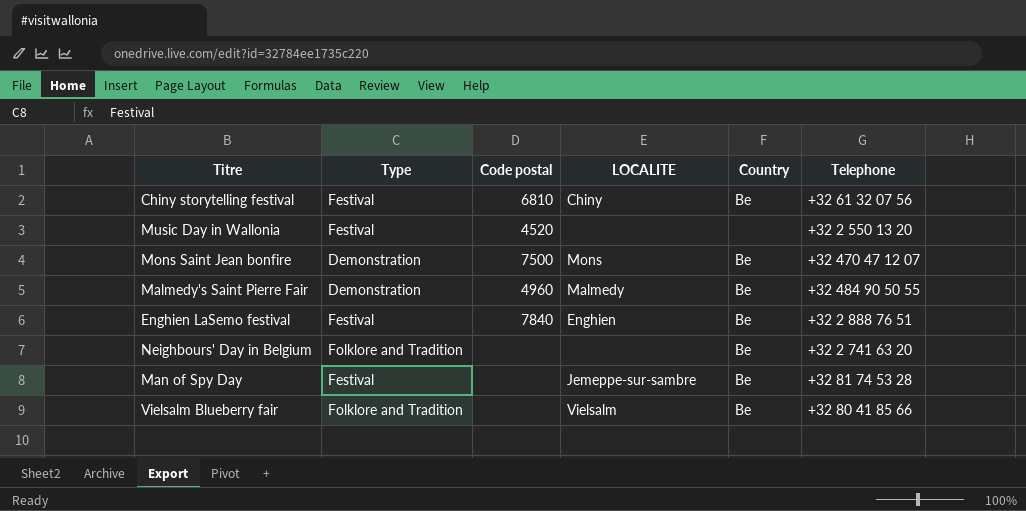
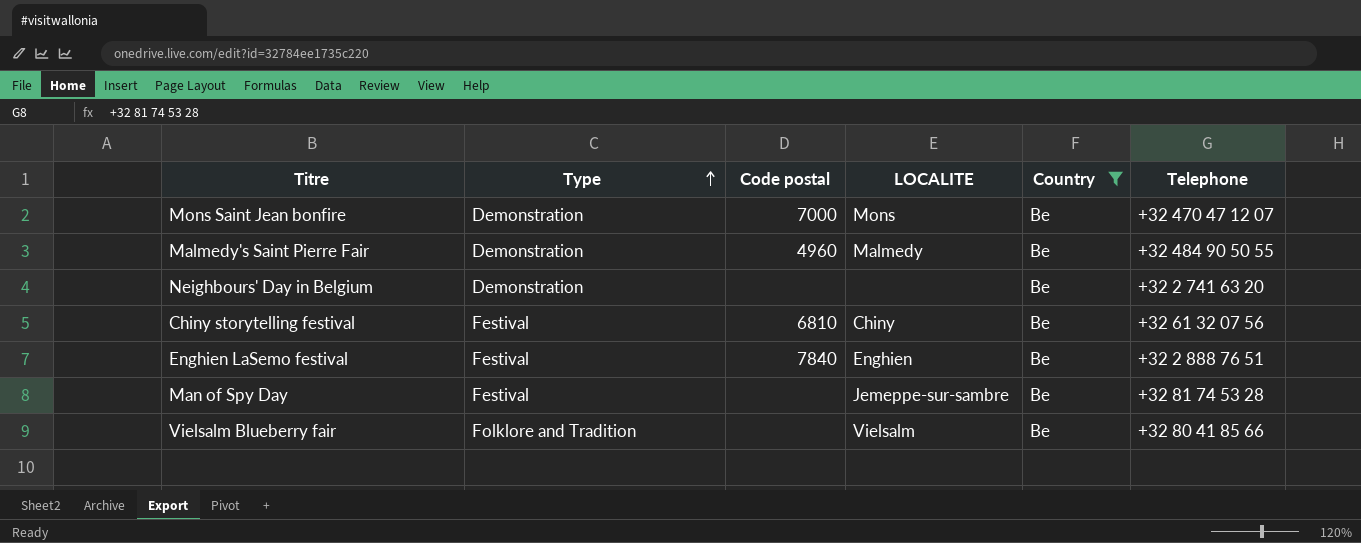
filter: none -> Country = Be
row order: none -> Type ascending
Mons Saint Jean bonfire | Code postal: 7500 -> 7000
Neighbours' Day in Belgium | Type: Folklore and Tradition -> Demonstration

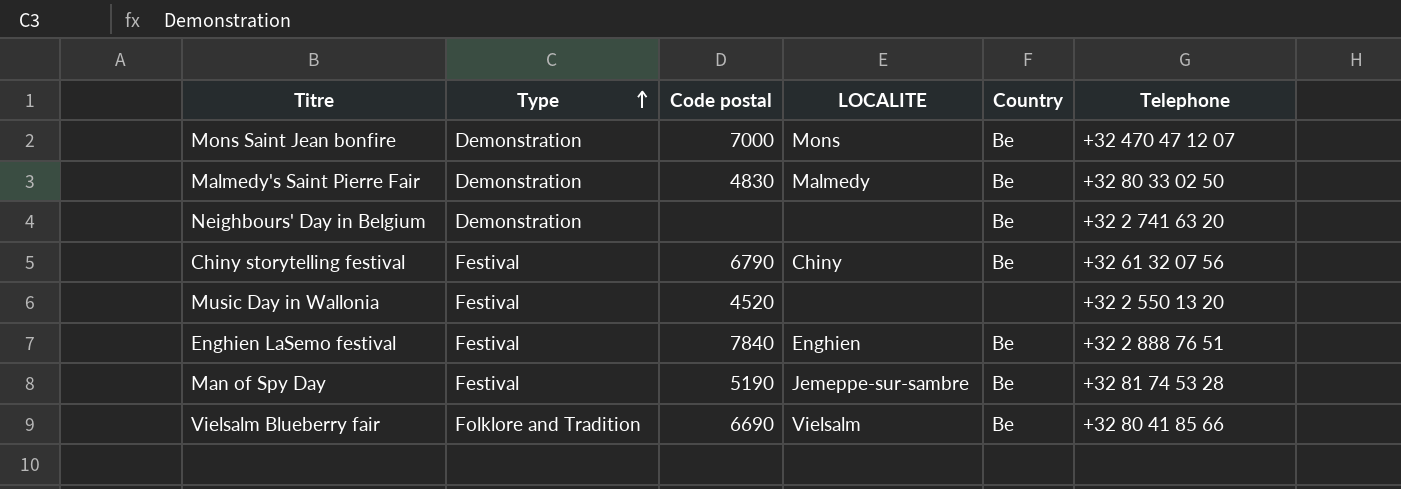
filter: Country = Be -> none
Malmedy's Saint Pierre Fair | Code postal: 4960 -> 4830
Malmedy's Saint Pierre Fair | Telephone: +32 484 90 50 55 -> +32 80 33 02 50
Chiny storytelling festival | Code postal: 6810 -> 6790
Man of Spy Day | Code postal: none -> 5190
Vielsalm Blueberry fair | Code postal: none -> 6690

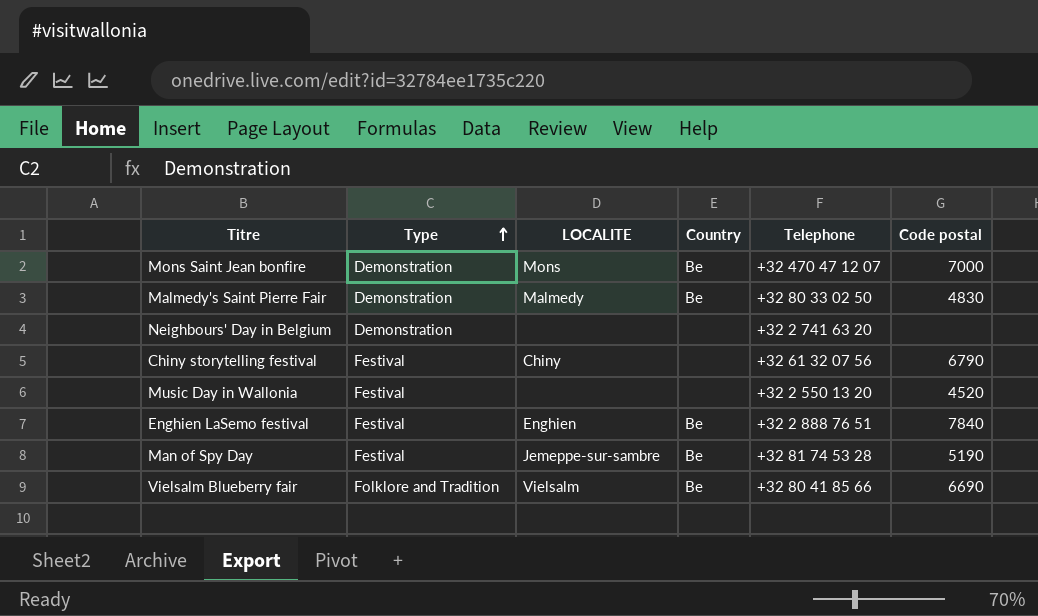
column Code postal | position: 3 -> 6
Neighbours' Day in Belgium | Country: Be -> none
Chiny storytelling festival | Country: Be -> none

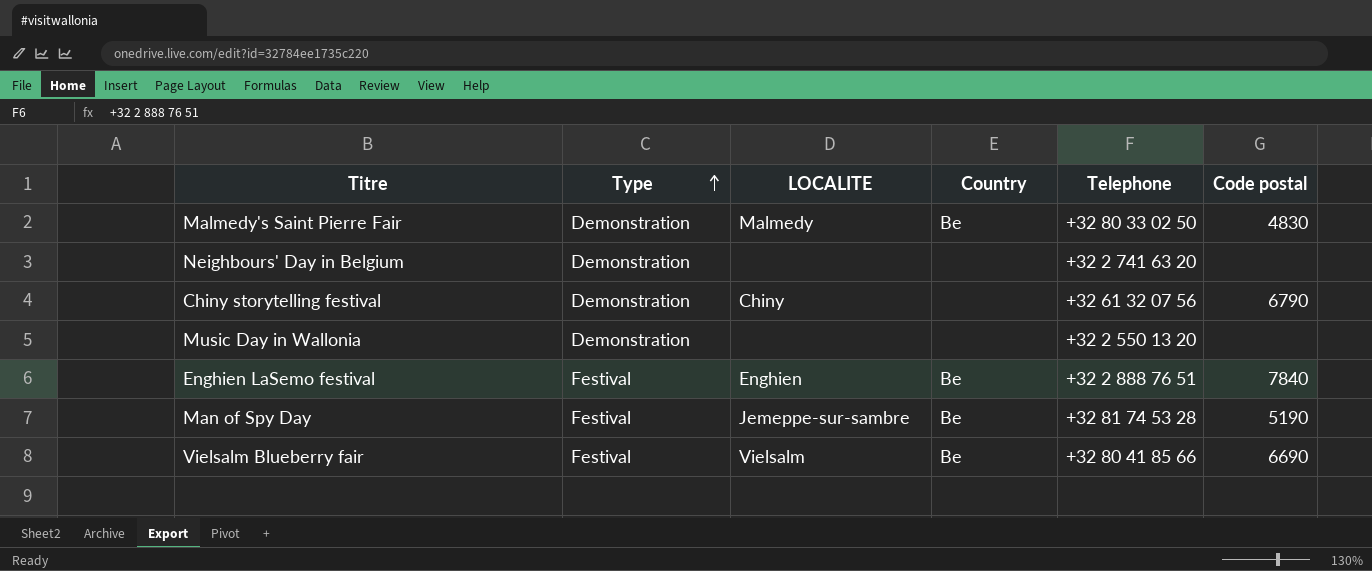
row Mons Saint Jean bonfire: Demonstration | Mons | Be | +32 470 47 12 07 | 7000 -> none
Chiny storytelling festival | Type: Festival -> Demonstration
Music Day in Wallonia | Type: Festival -> Demonstration
Music Day in Wallonia | Code postal: 4520 -> none
Vielsalm Blueberry fair | Type: Folklore and Tradition -> Festival

